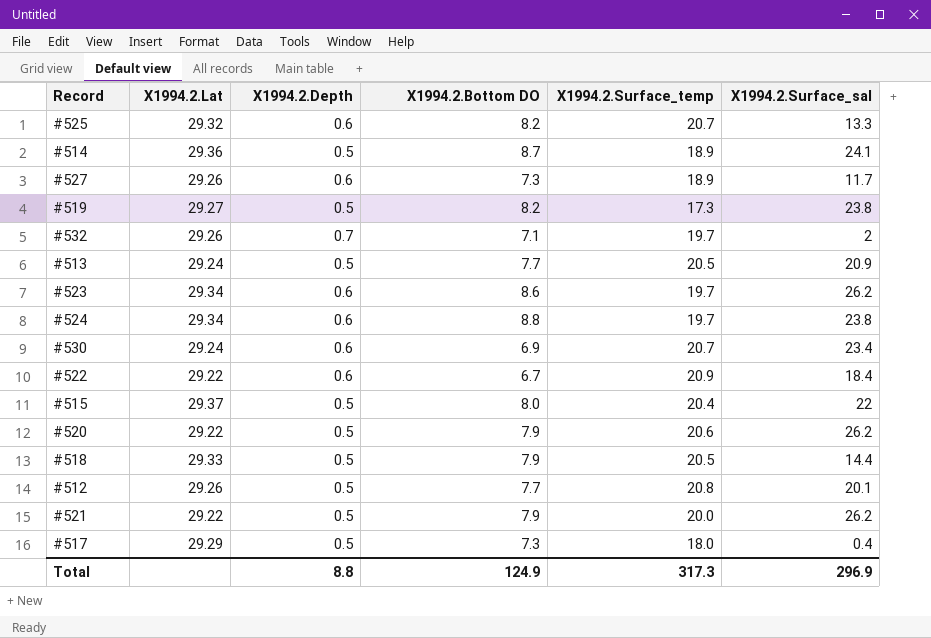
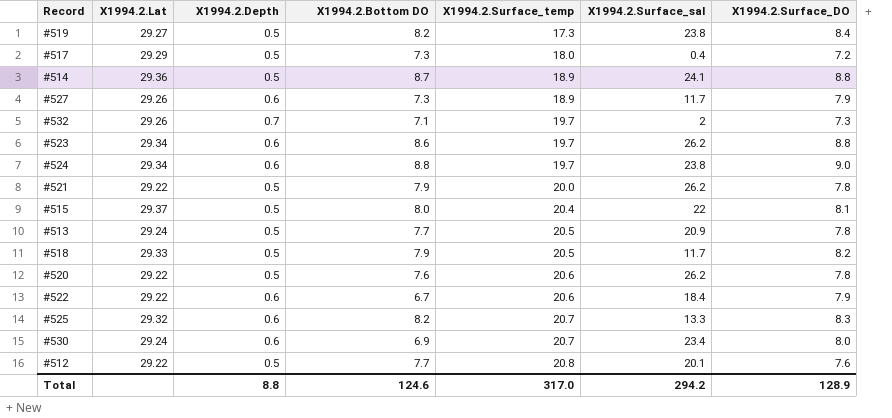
row order: none -> X1994.2.Surface_temp ascending
column X1994.2.Surface_DO | position: none -> 7
#518 | X1994.2.Surface_sal: 14.4 -> 11.7
#520 | X1994.2.Bottom DO: 7.9 -> 7.6
#522 | X1994.2.Surface_temp: 20.9 -> 20.6
#512 | X1994.2.Lat: 29.26 -> 29.22
Total | X1994.2.Bottom DO: 124.9 -> 124.6
Total | X1994.2.Surface_temp: 317.3 -> 317.0
Total | X1994.2.Surface_sal: 296.9 -> 294.2

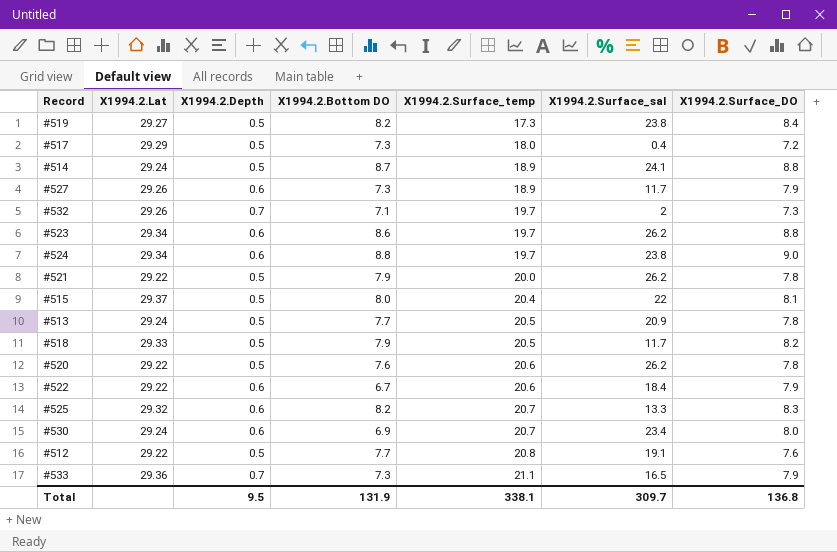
#514 | X1994.2.Lat: 29.36 -> 29.24
#512 | X1994.2.Surface_sal: 20.1 -> 19.1
row #533: none -> 29.36 | 0.7 | 7.3 | 21.1 | 16.5 | 7.9
Total | X1994.2.Depth: 8.8 -> 9.5
Total | X1994.2.Bottom DO: 124.6 -> 131.9
Total | X1994.2.Surface_temp: 317.0 -> 338.1
Total | X1994.2.Surface_sal: 294.2 -> 309.7
Total | X1994.2.Surface_DO: 128.9 -> 136.8

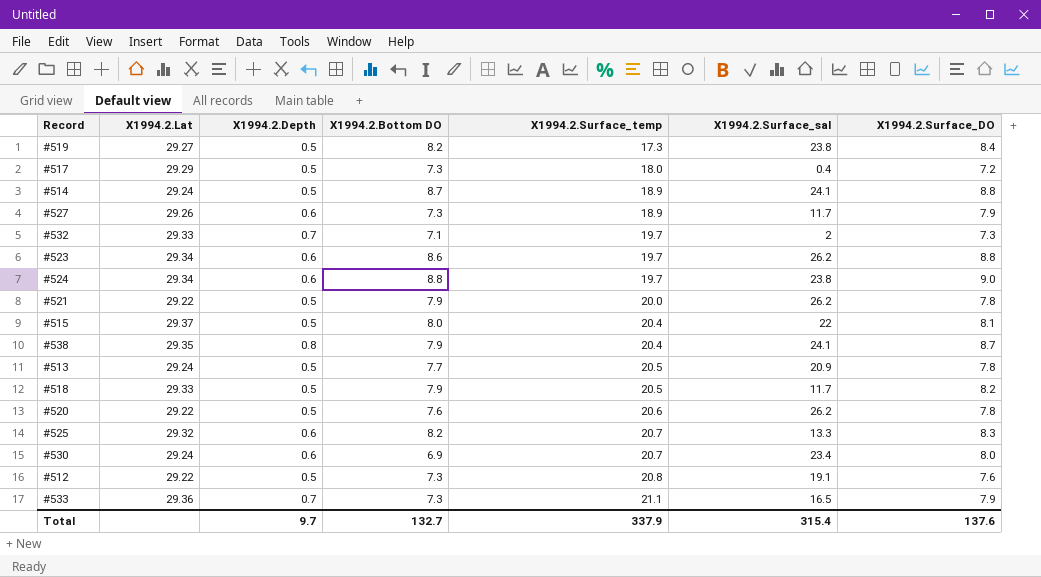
row #522: 29.22 | 0.6 | 6.7 | 20.6 | 18.4 | 7.9 -> none
#532 | X1994.2.Lat: 29.26 -> 29.33
row #538: none -> 29.35 | 0.8 | 7.9 | 20.4 | 24.1 | 8.7
#512 | X1994.2.Bottom DO: 7.7 -> 7.3
Total | X1994.2.Depth: 9.5 -> 9.7
Total | X1994.2.Bottom DO: 131.9 -> 132.7
Total | X1994.2.Surface_temp: 338.1 -> 337.9
Total | X1994.2.Surface_sal: 309.7 -> 315.4
Total | X1994.2.Surface_DO: 136.8 -> 137.6

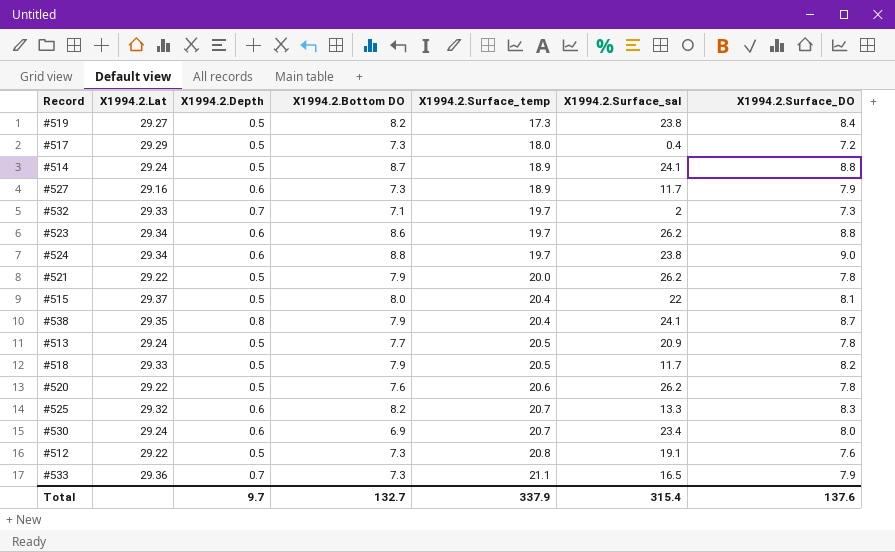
#527 | X1994.2.Lat: 29.26 -> 29.16

